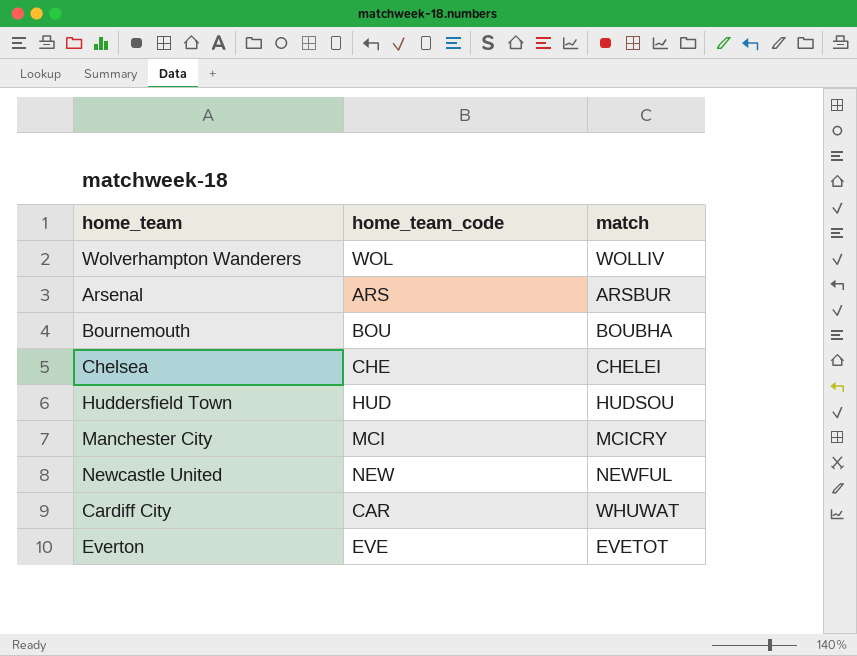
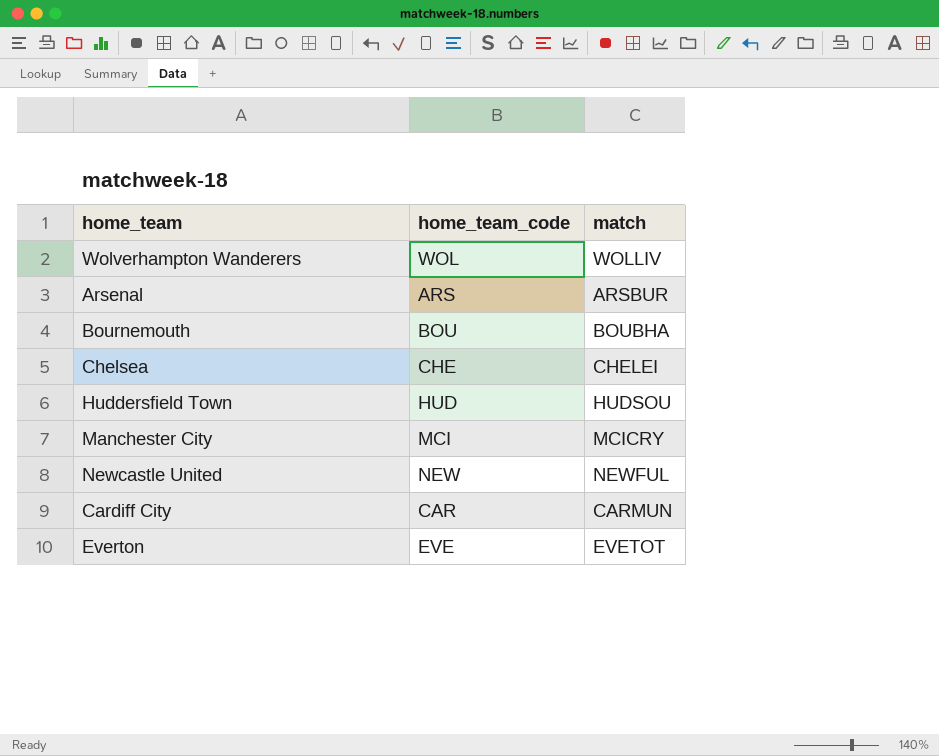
Cardiff City | match: WHUWAT -> CARMUN

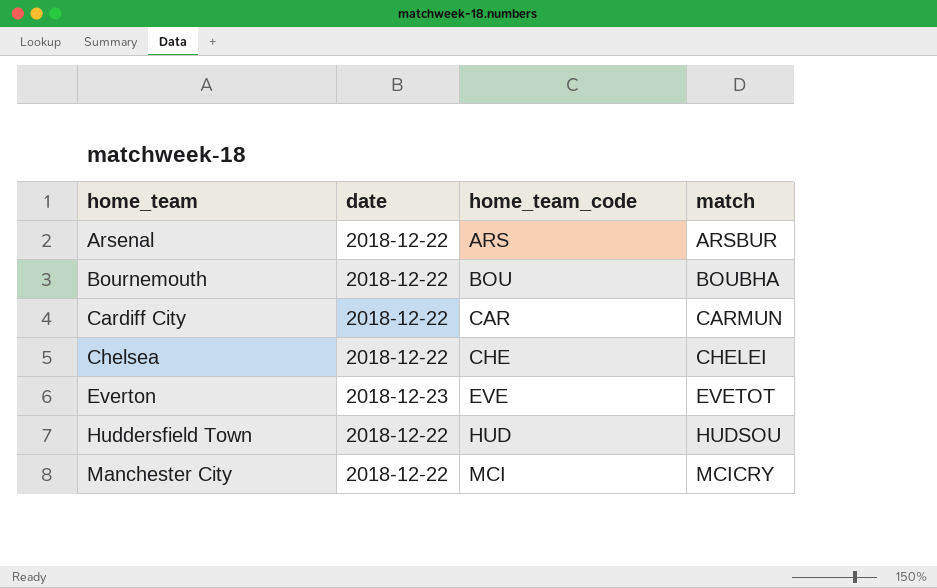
row order: none -> home_team ascending
column date | position: none -> 2
row Wolverhampton Wanderers: WOL | WOLLIV -> none
row Newcastle United: NEW | NEWFUL -> none

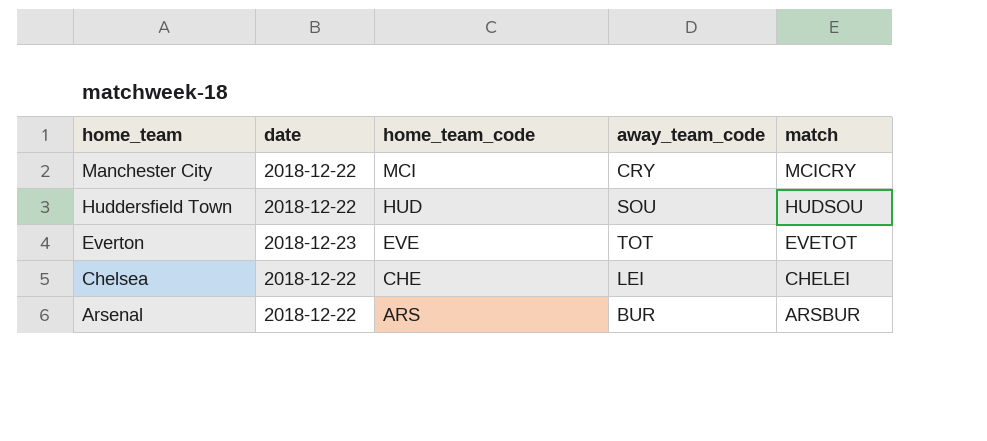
row order: home_team ascending -> home_team descending
column away_team_code | position: none -> 4
row Bournemouth: 2018-12-22 | BOU | BOUBHA -> none
row Cardiff City: 2018-12-22 | CAR | CARMUN -> none

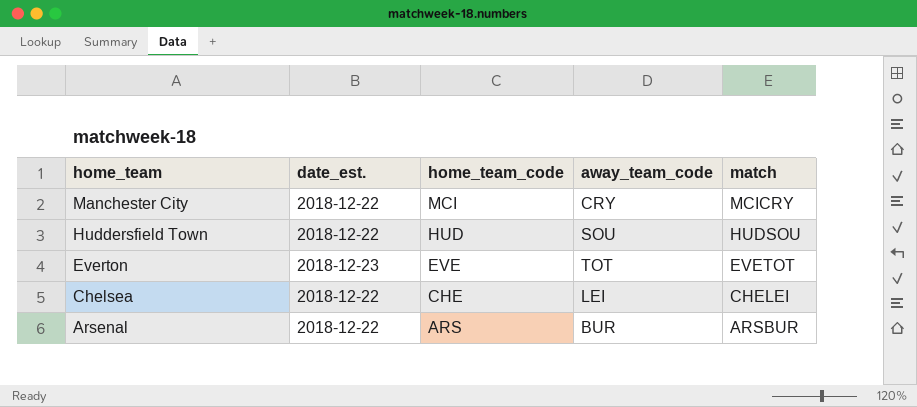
column name: date -> date_est.

